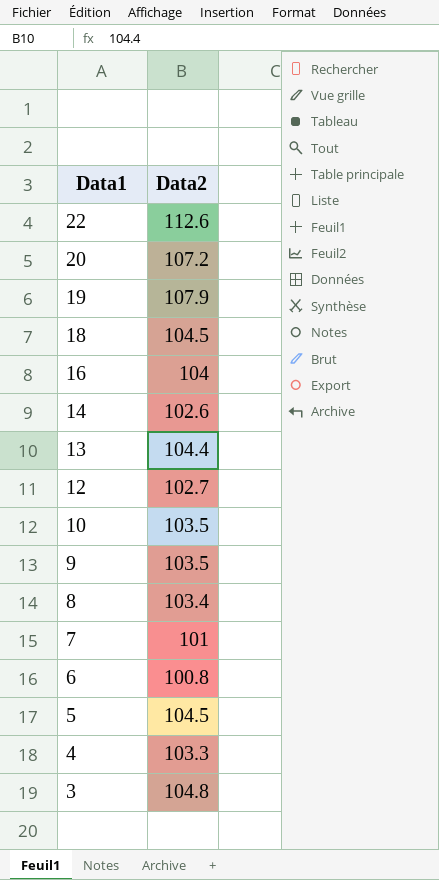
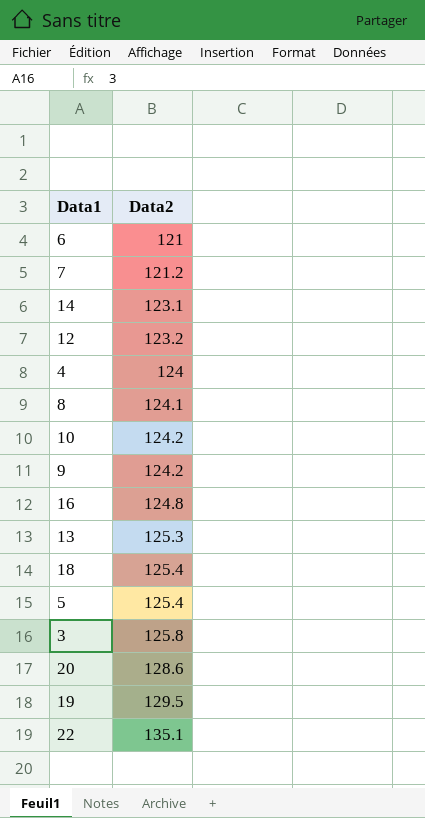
row order: Data1 descending -> Data2 ascending
6 | Data2: 100.8 -> 121
7 | Data2: 101 -> 121.2
14 | Data2: 102.6 -> 123.1
12 | Data2: 102.7 -> 123.2
4 | Data2: 103.3 -> 124
8 | Data2: 103.4 -> 124.1
10 | Data2: 103.5 -> 124.2
9 | Data2: 103.5 -> 124.2
16 | Data2: 104 -> 124.8
13 | Data2: 104.4 -> 125.3
18 | Data2: 104.5 -> 125.4
5 | Data2: 104.5 -> 125.4
3 | Data2: 104.8 -> 125.8
20 | Data2: 107.2 -> 128.6
19 | Data2: 107.9 -> 129.5
22 | Data2: 112.6 -> 135.1

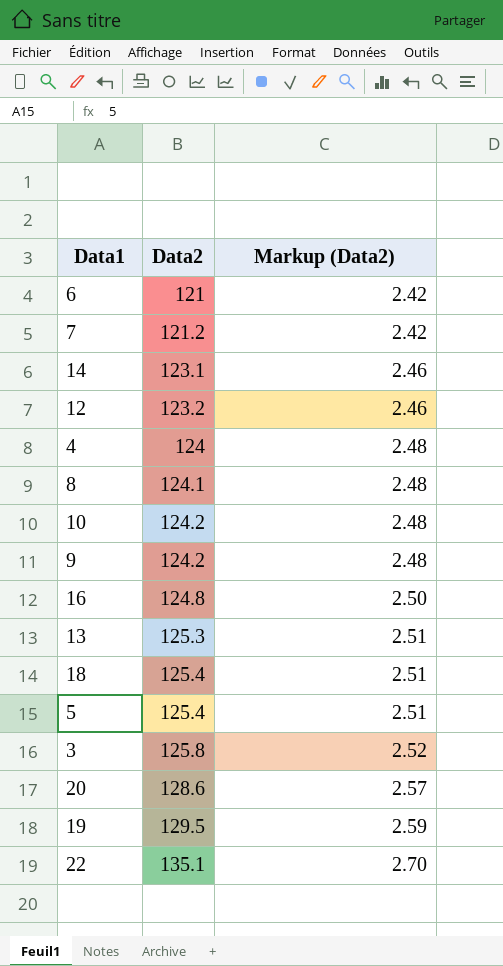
column Markup (Data2) | formula: none -> [Data2] * 0.02

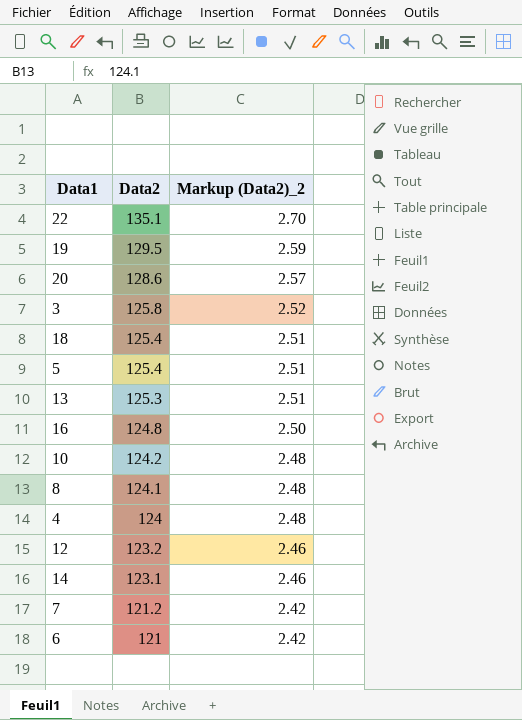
row order: Data2 ascending -> Data2 descending
column name: Markup (Data2) -> Markup (Data2)_2
row 9: 124.2 | 2.48 -> none

